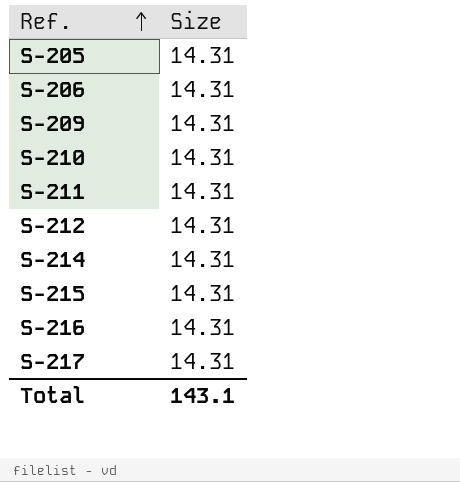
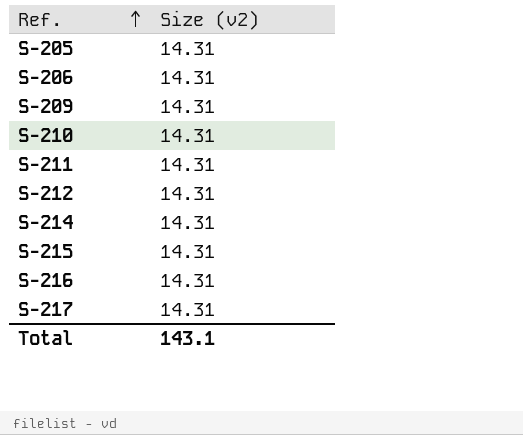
column name: Size -> Size (v2)

